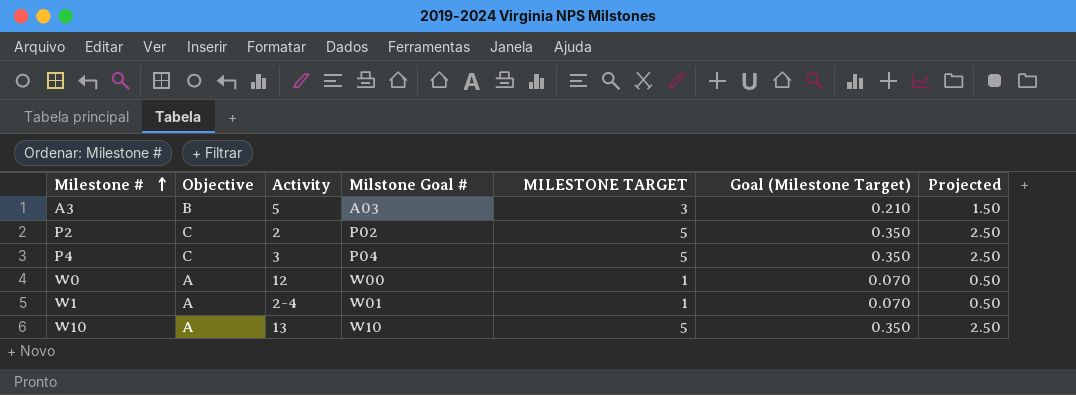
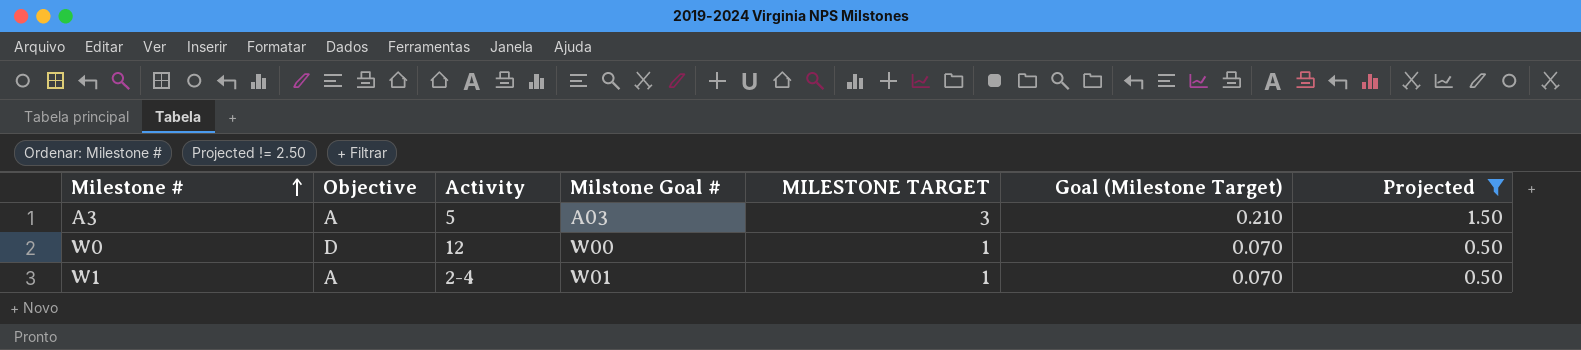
filter: none -> Projected != 2.50
A3 | Objective: B -> A
W0 | Objective: A -> D

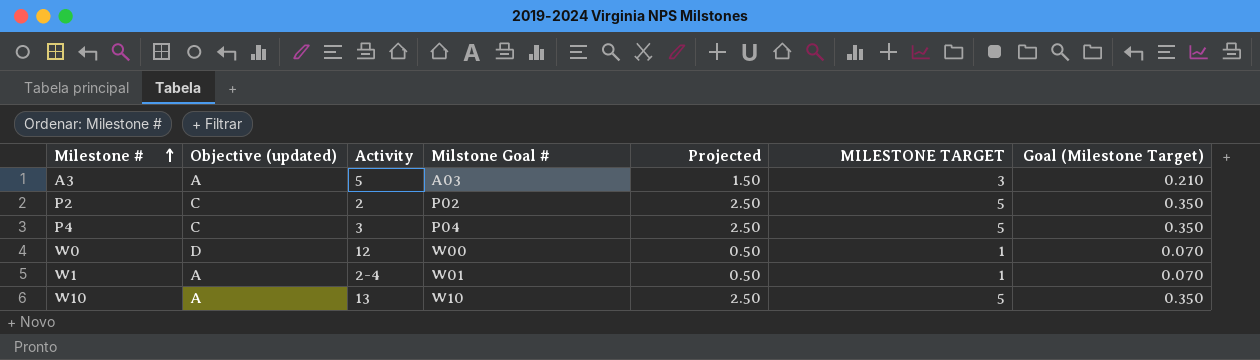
filter: Projected != 2.50 -> none
column name: Objective -> Objective (updated)
column Projected | position: 7 -> 5

